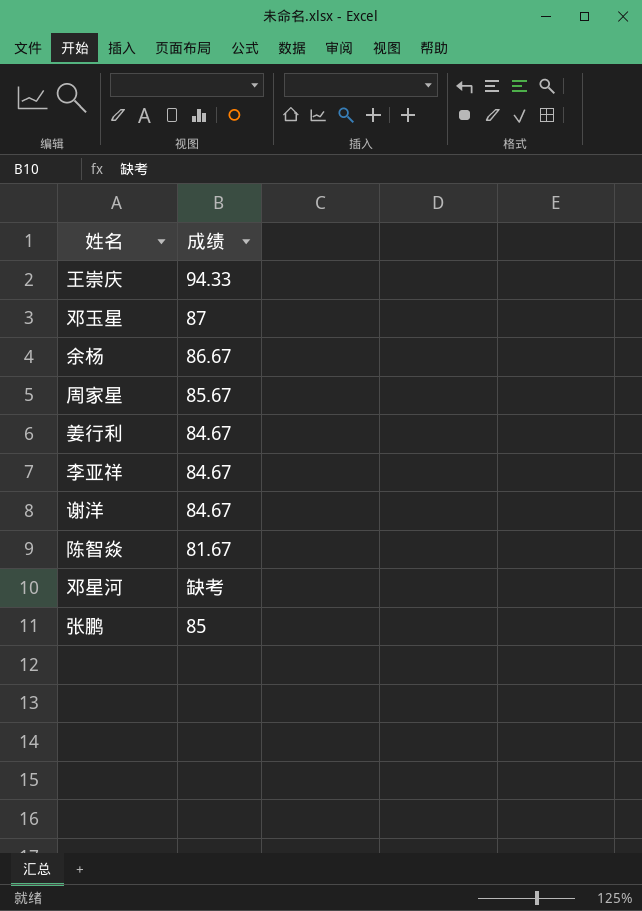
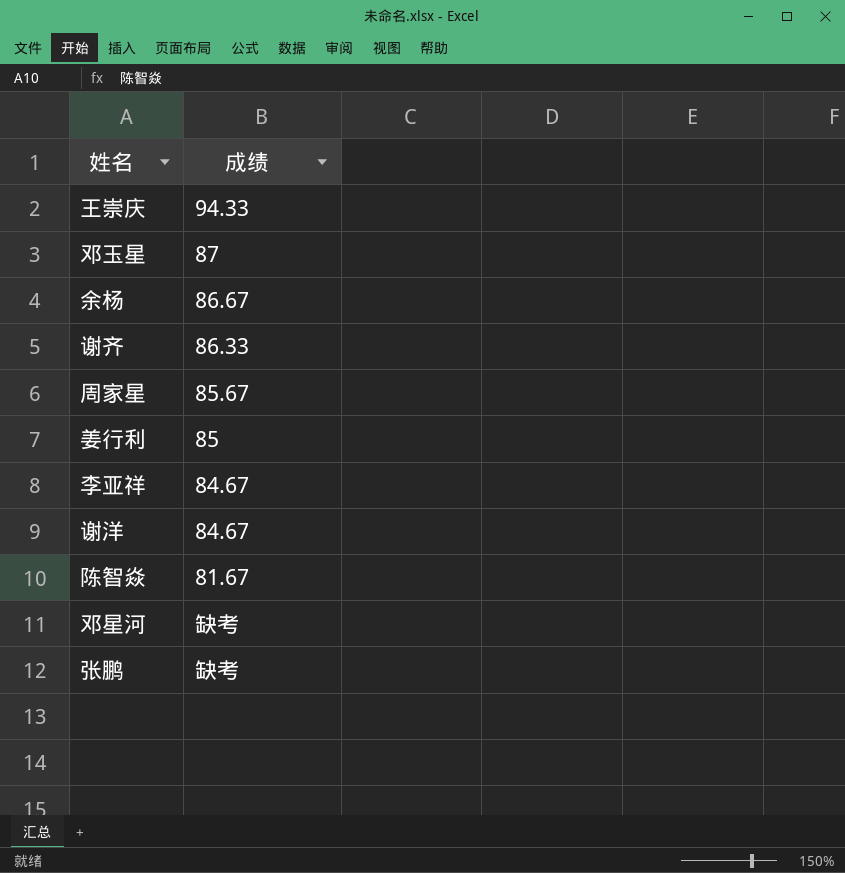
row 谢齐: none -> 86.33
姜行利 | 成绩: 84.67 -> 85
张鹏 | 成绩: 85 -> 缺考

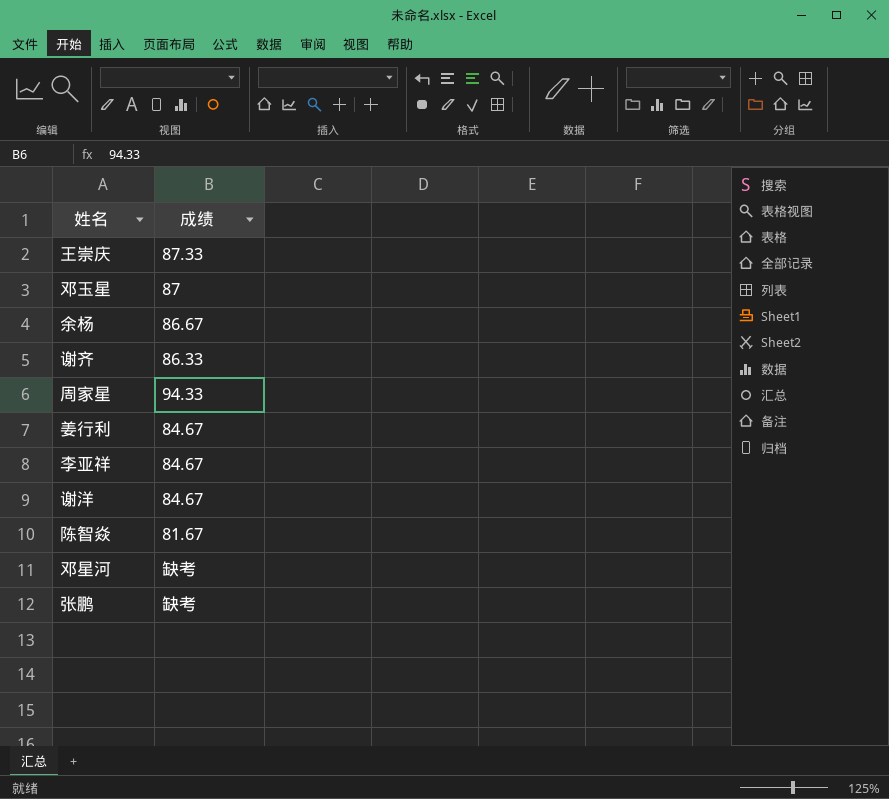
王崇庆 | 成绩: 94.33 -> 87.33
周家星 | 成绩: 85.67 -> 94.33
姜行利 | 成绩: 85 -> 84.67

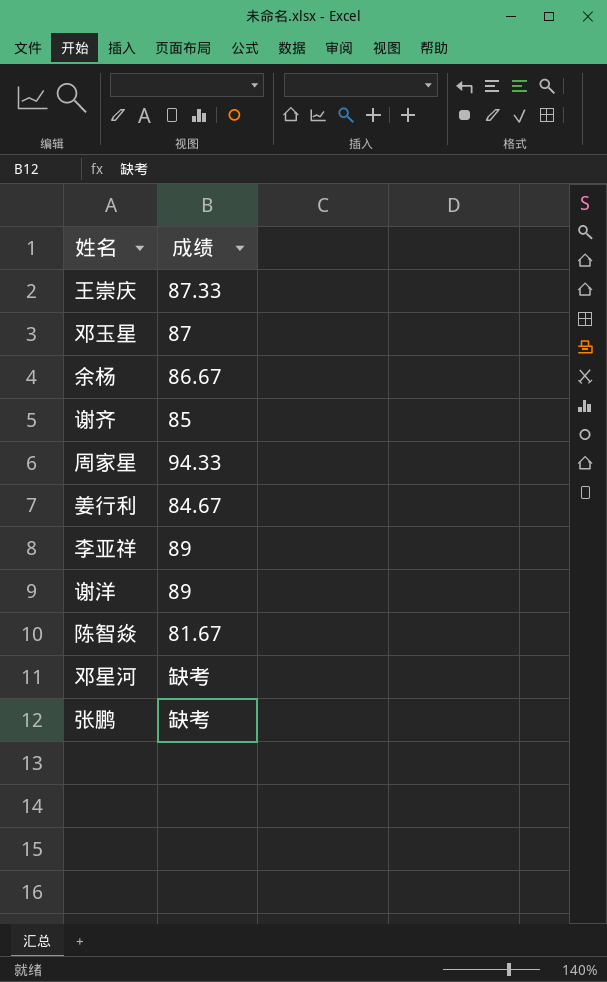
谢齐 | 成绩: 86.33 -> 85
李亚祥 | 成绩: 84.67 -> 89
谢洋 | 成绩: 84.67 -> 89

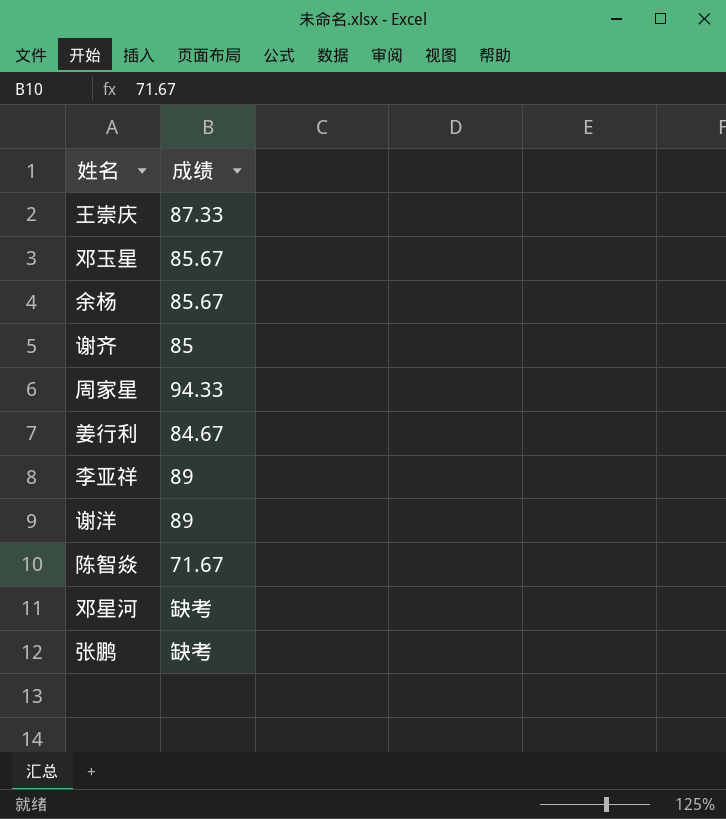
邓玉星 | 成绩: 87 -> 85.67
余杨 | 成绩: 86.67 -> 85.67
陈智焱 | 成绩: 81.67 -> 71.67

